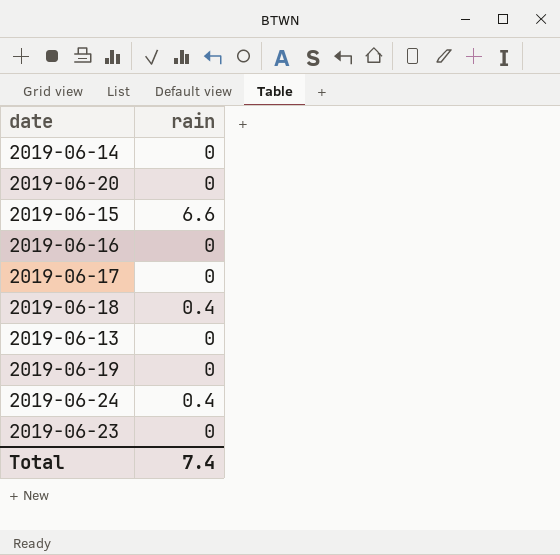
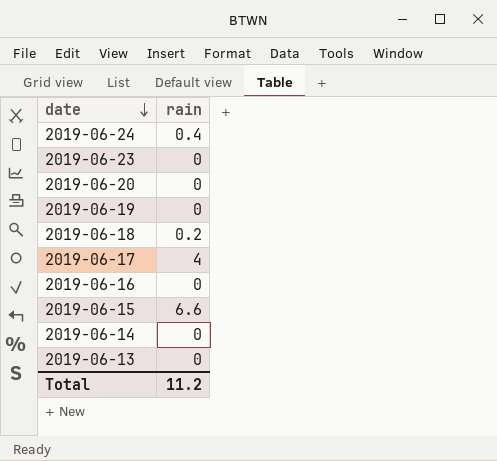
row order: none -> date descending
2019-06-18 | rain: 0.4 -> 0.2
2019-06-17 | rain: 0 -> 4
Total | rain: 7.4 -> 11.2

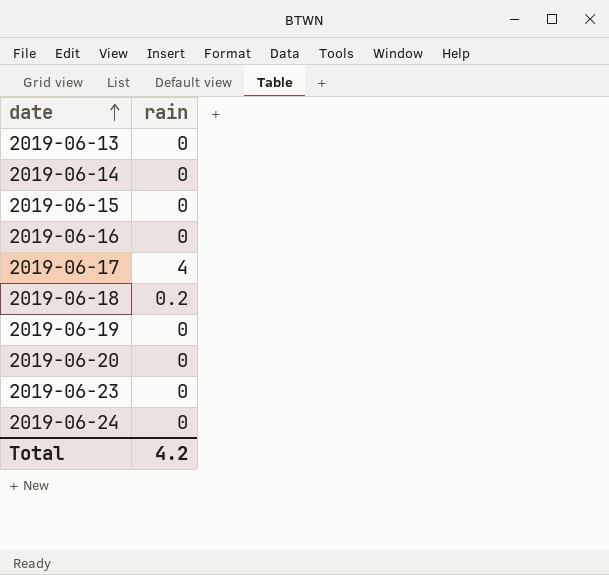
row order: date descending -> date ascending
2019-06-15 | rain: 6.6 -> 0
2019-06-24 | rain: 0.4 -> 0
Total | rain: 11.2 -> 4.2

